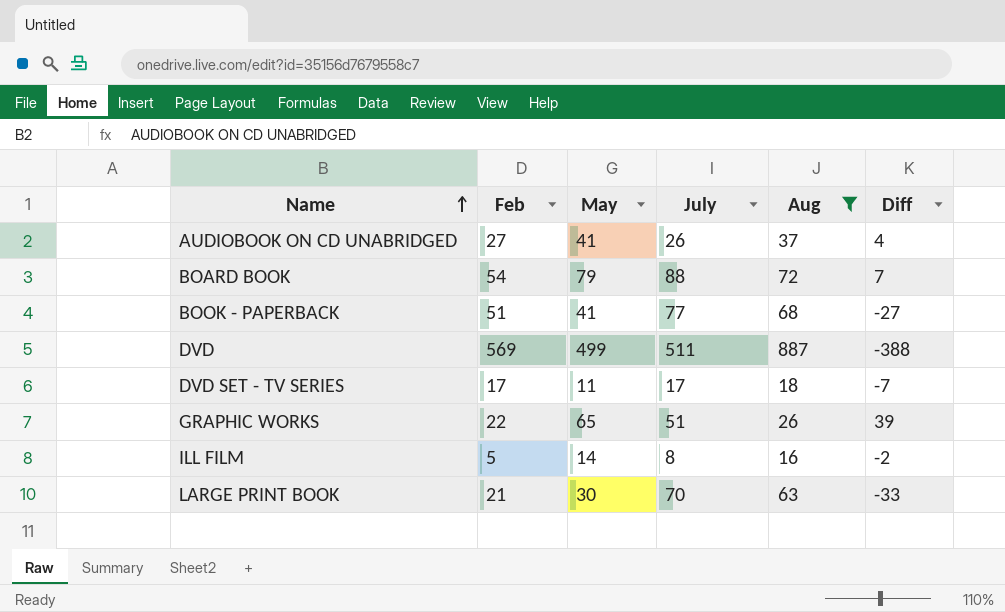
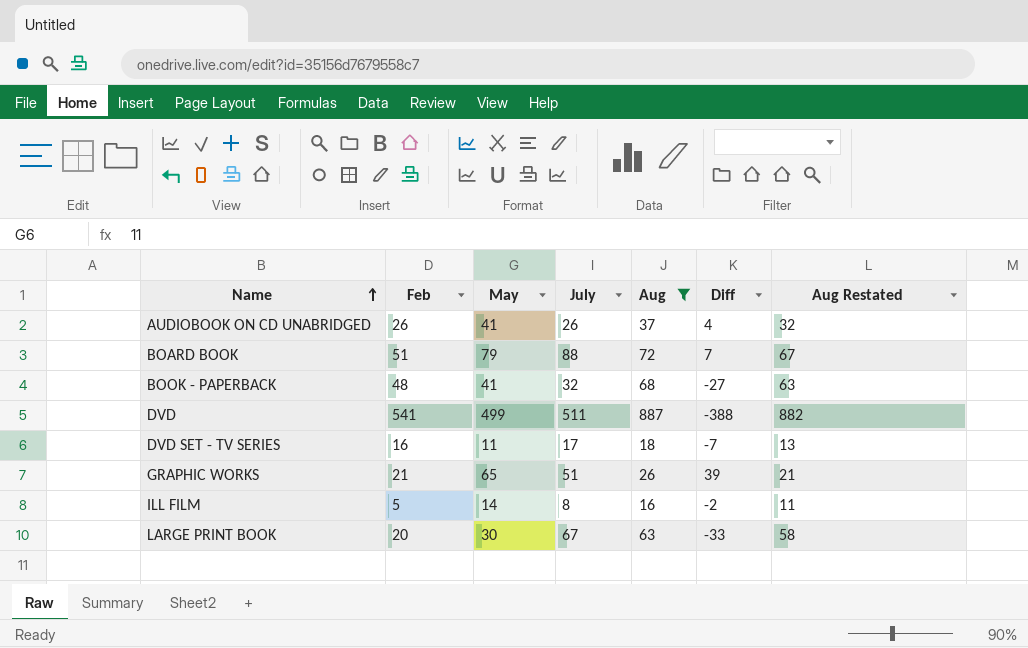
column Aug Restated | formula: none -> [Aug] - 5
AUDIOBOOK ON CD UNABRIDGED | Feb: 27 -> 26
BOARD BOOK | Feb: 54 -> 51
BOOK - PAPERBACK | Feb: 51 -> 48
BOOK - PAPERBACK | July: 77 -> 32
DVD | Feb: 569 -> 541
DVD SET - TV SERIES | Feb: 17 -> 16
GRAPHIC WORKS | Feb: 22 -> 21
LARGE PRINT BOOK | Feb: 21 -> 20
LARGE PRINT BOOK | July: 70 -> 67

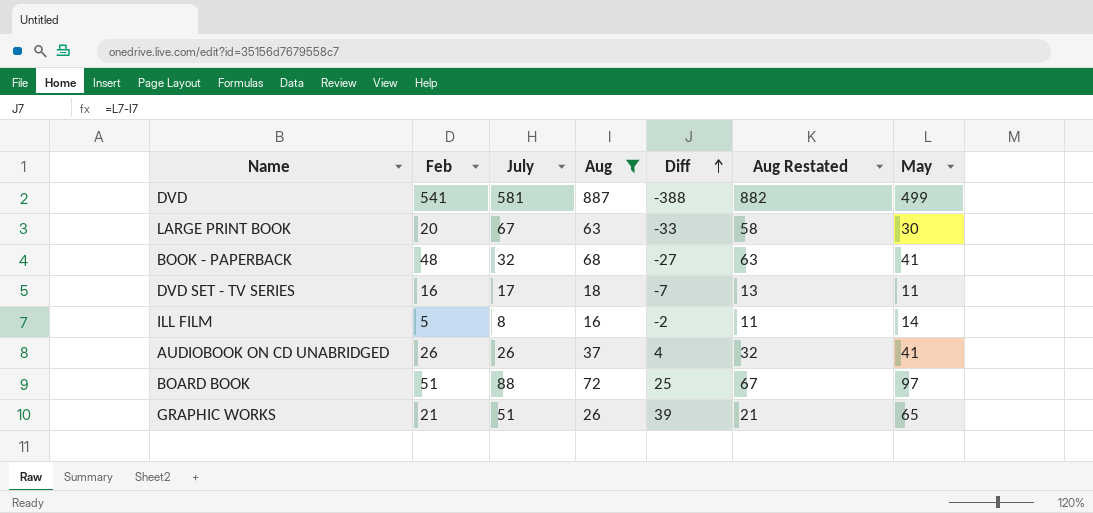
row order: Name ascending -> Diff ascending
column May | position: 3 -> 7
DVD | July: 511 -> 581
BOARD BOOK | Diff: 7 -> 25
BOARD BOOK | May: 79 -> 97

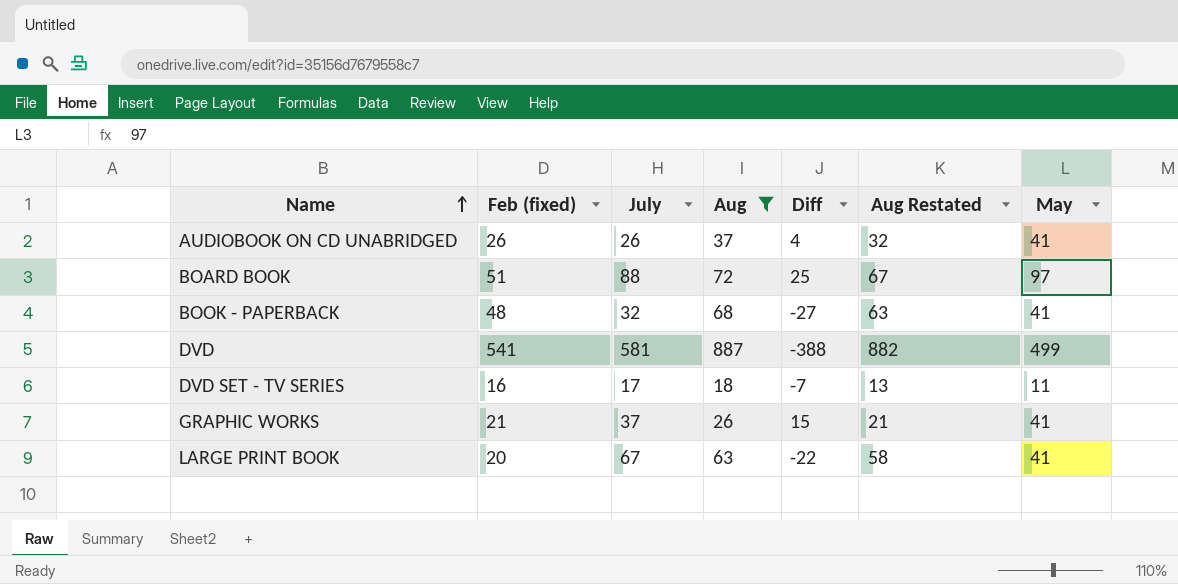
row order: Diff ascending -> Name ascending
column name: Feb -> Feb (fixed)
row ILL FILM: 5 | 8 | 16 | -2 | 11 | 14 -> none
GRAPHIC WORKS | July: 51 -> 37
GRAPHIC WORKS | Diff: 39 -> 15
GRAPHIC WORKS | May: 65 -> 41
LARGE PRINT BOOK | Diff: -33 -> -22
LARGE PRINT BOOK | May: 30 -> 41

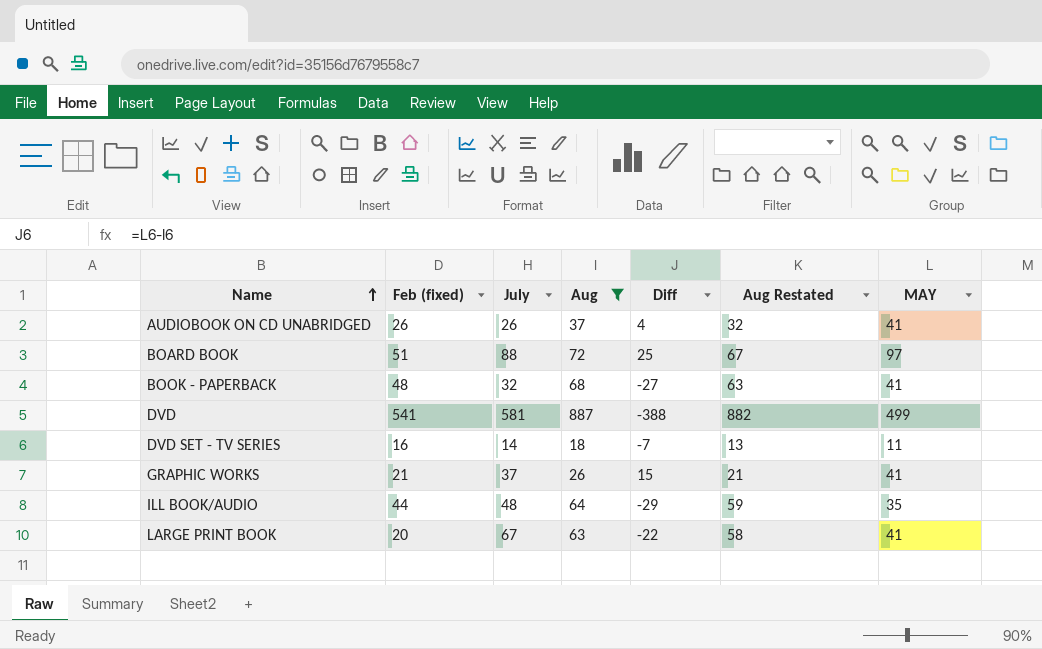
column name: May -> MAY
DVD SET - TV SERIES | July: 17 -> 14
row ILL BOOK/AUDIO: none -> 44 | 48 | 64 | -29 | 59 | 35

